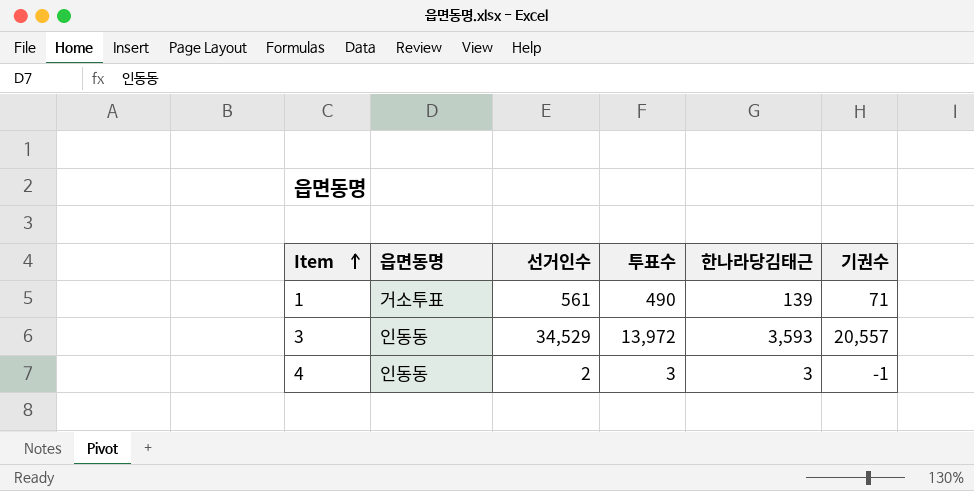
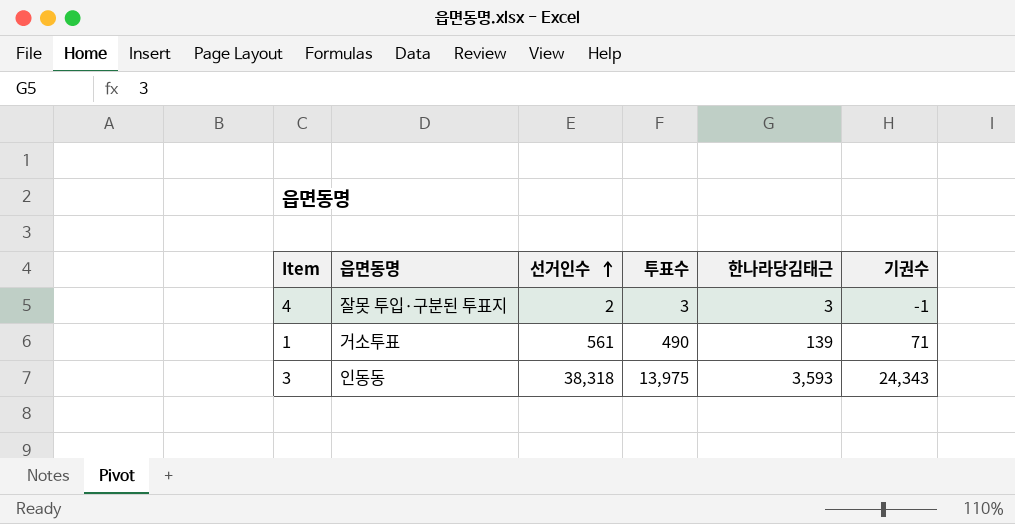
row order: Item ascending -> 선거인수 ascending
4 | 읍면동명: 인동동 -> 잘못 투입·구분된 투표지
3 | 선거인수: 34,529 -> 38,318
3 | 투표수: 13,972 -> 13,975
3 | 기권수: 20,557 -> 24,343

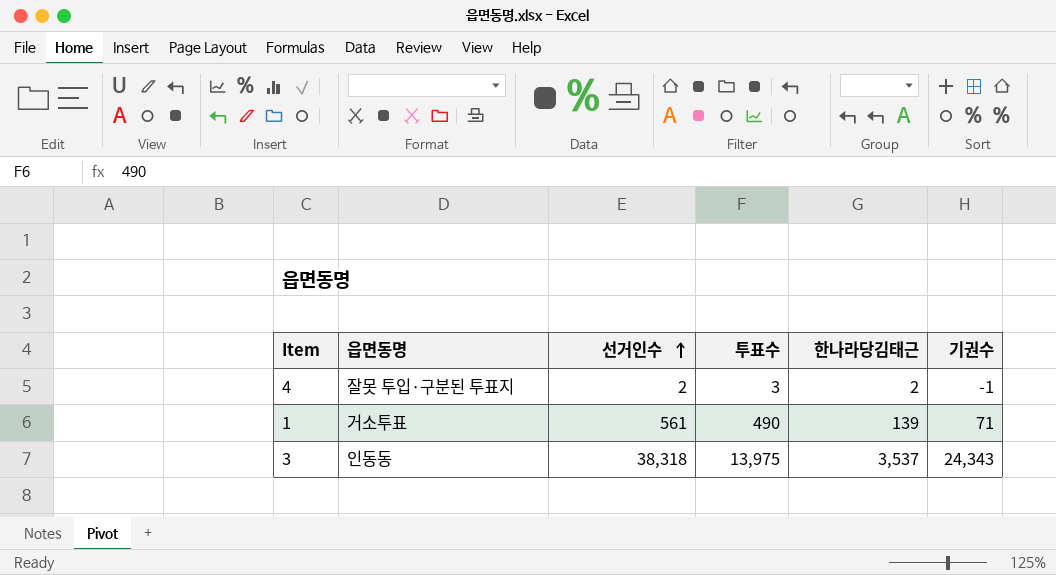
4 | 한나라당김태근: 3 -> 2
3 | 한나라당김태근: 3,593 -> 3,537

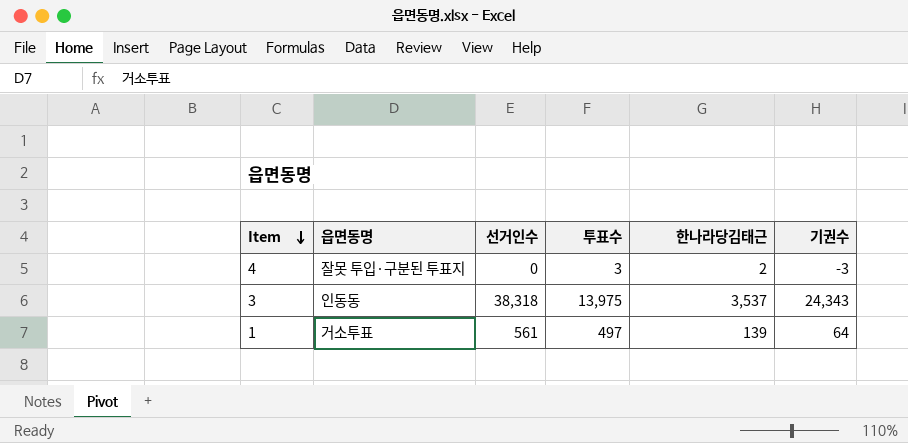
row order: 선거인수 ascending -> Item descending
4 | 선거인수: 2 -> 0
4 | 기권수: -1 -> -3
1 | 투표수: 490 -> 497
1 | 기권수: 71 -> 64

